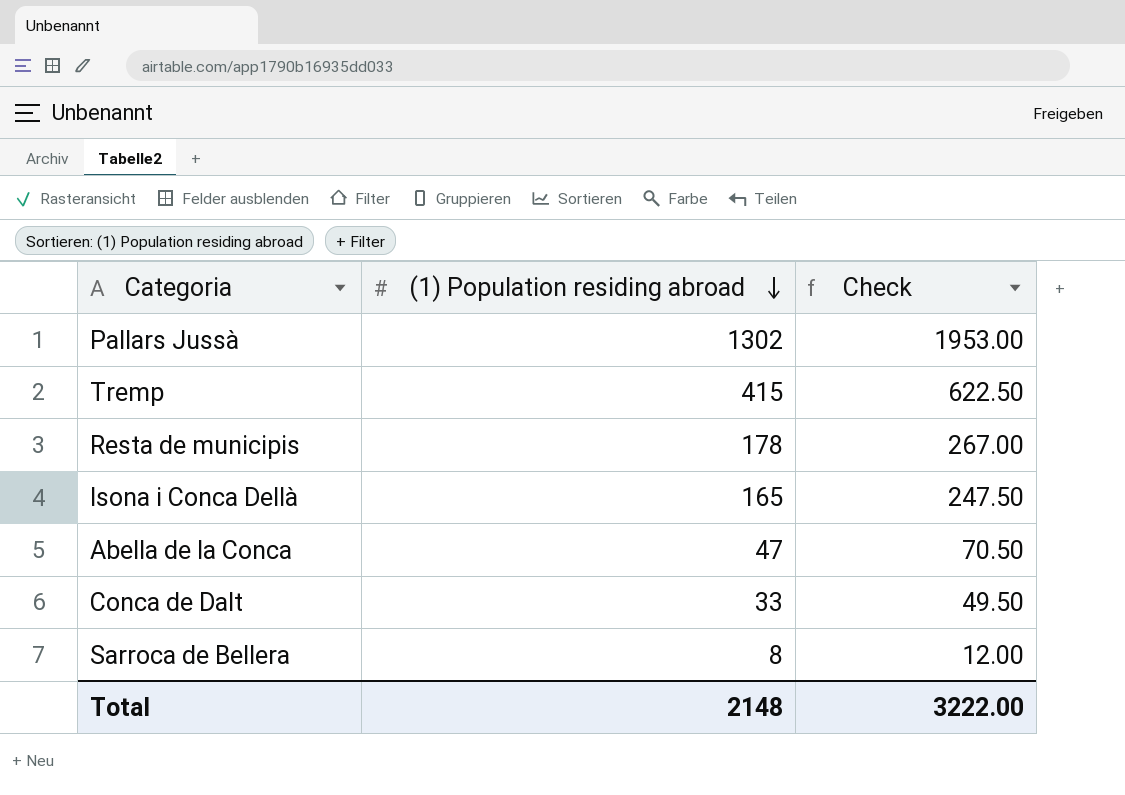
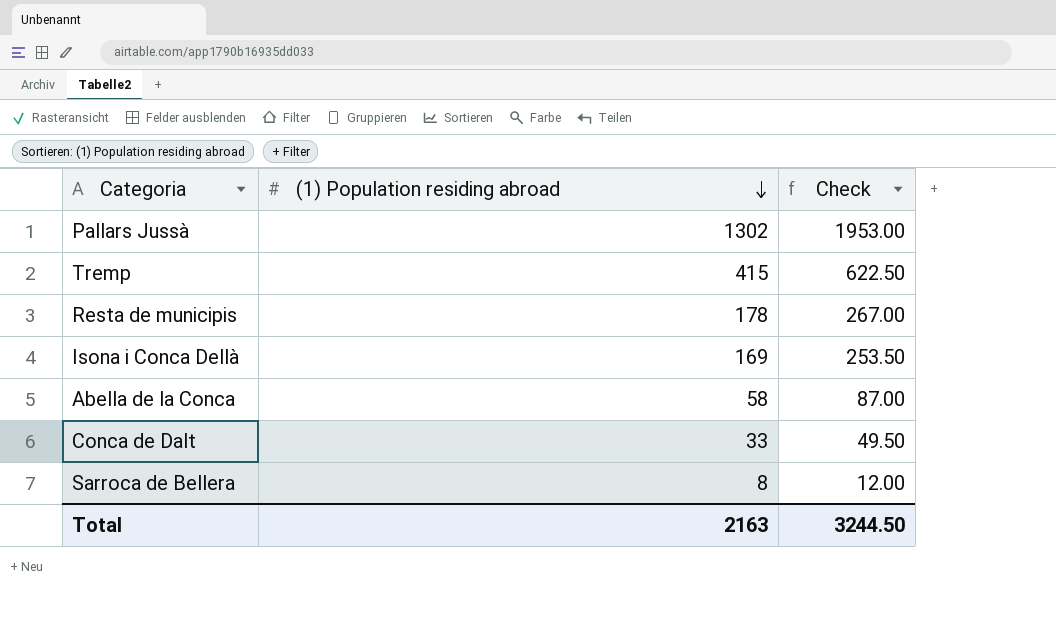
Isona i Conca Dellà | (1) Population residing abroad: 165 -> 169
Isona i Conca Dellà | Check: 247.50 -> 253.50
Abella de la Conca | (1) Population residing abroad: 47 -> 58
Abella de la Conca | Check: 70.50 -> 87.00
Total | (1) Population residing abroad: 2148 -> 2163
Total | Check: 3222.00 -> 3244.50

